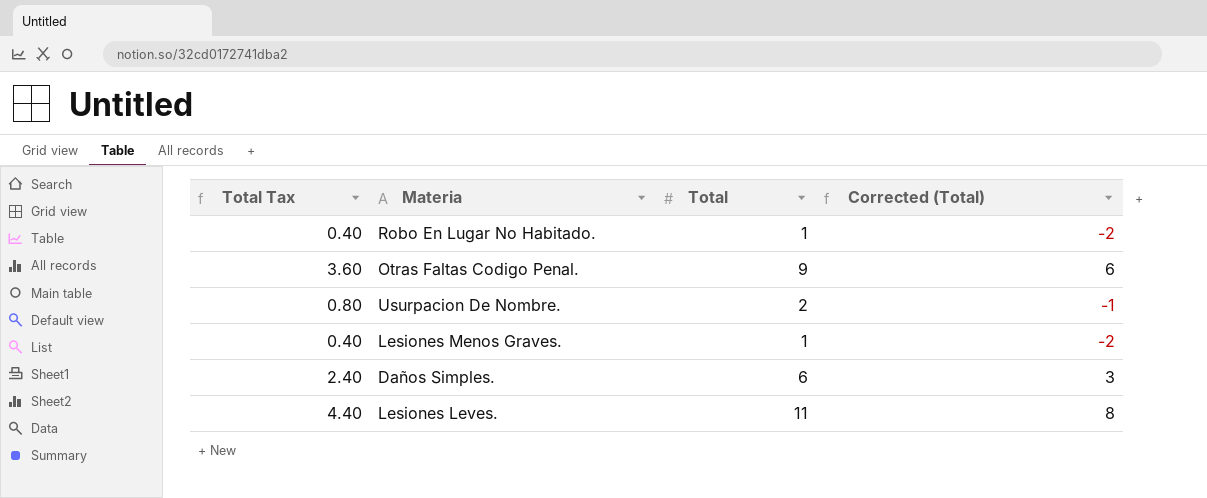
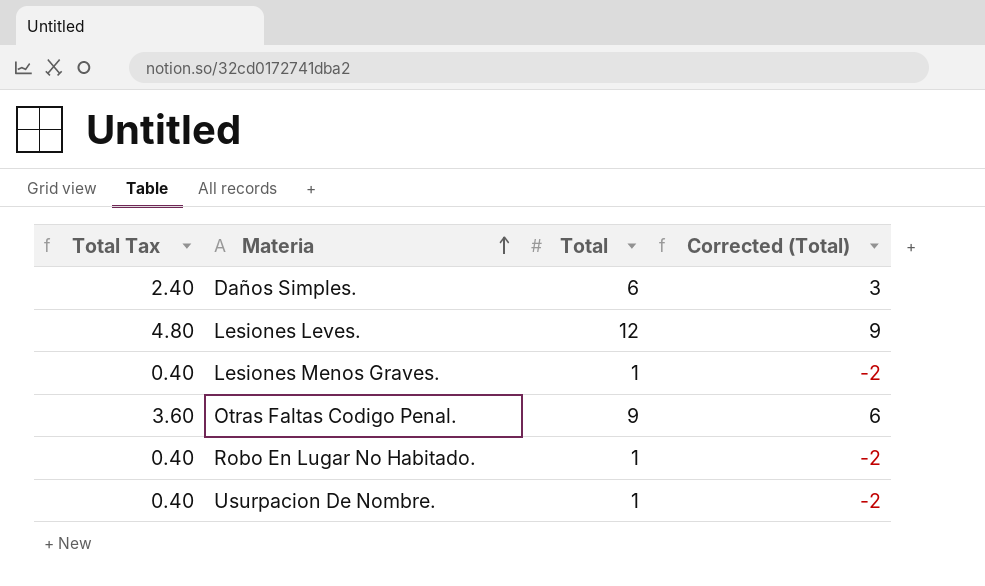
row order: none -> Materia ascending
Lesiones Leves. | Total Tax: 4.40 -> 4.80
Lesiones Leves. | Total: 11 -> 12
Lesiones Leves. | Corrected (Total): 8 -> 9
Usurpacion De Nombre. | Total Tax: 0.80 -> 0.40
Usurpacion De Nombre. | Total: 2 -> 1
Usurpacion De Nombre. | Corrected (Total): -1 -> -2

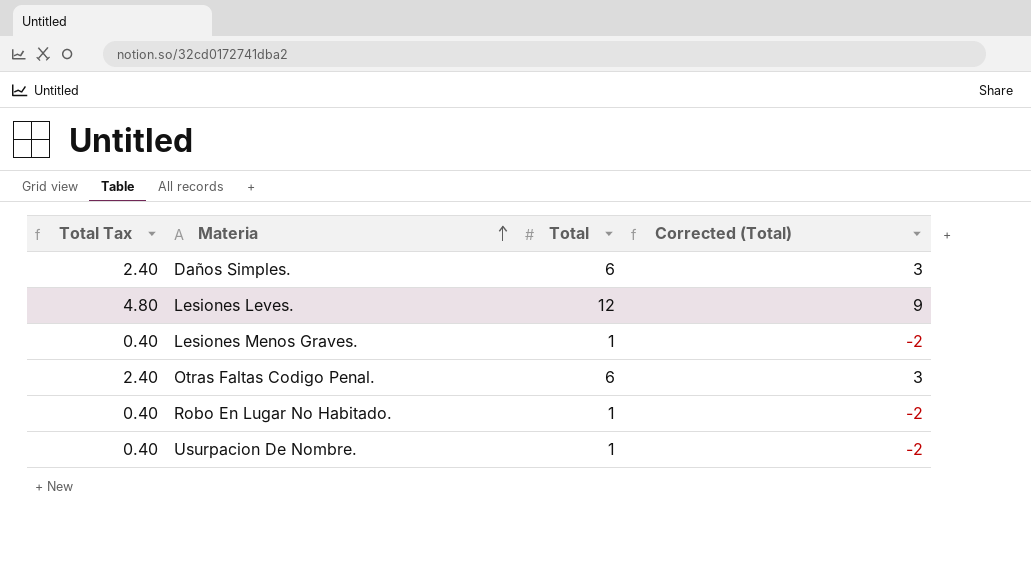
Otras Faltas Codigo Penal. | Total Tax: 3.60 -> 2.40
Otras Faltas Codigo Penal. | Total: 9 -> 6
Otras Faltas Codigo Penal. | Corrected (Total): 6 -> 3

